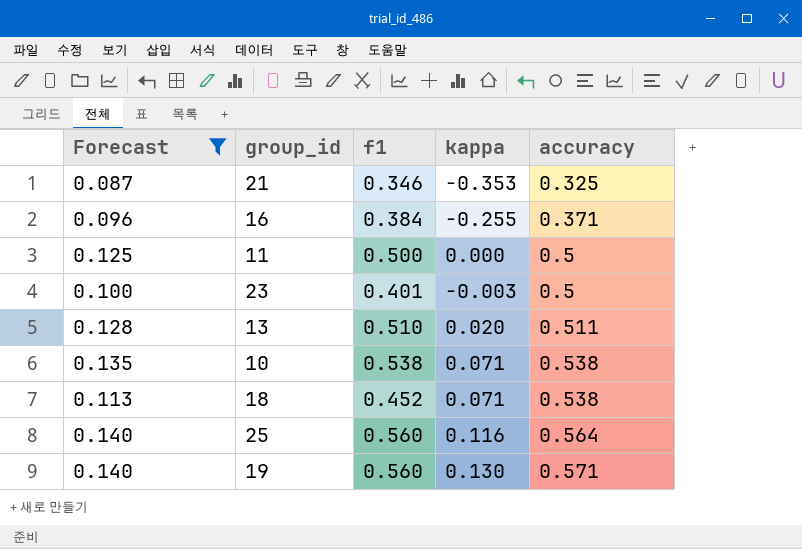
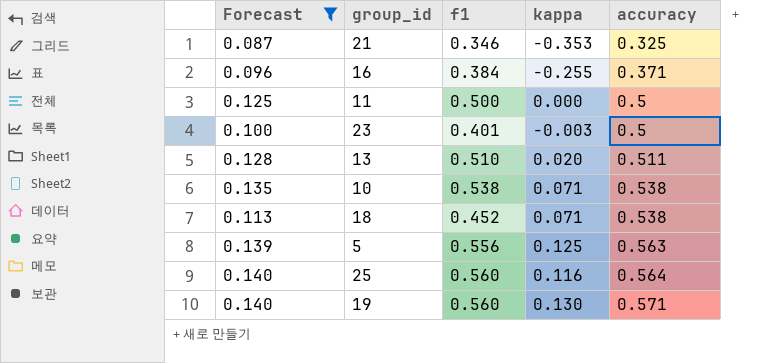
row 5: none -> 0.139 | 0.556 | 0.125 | 0.563

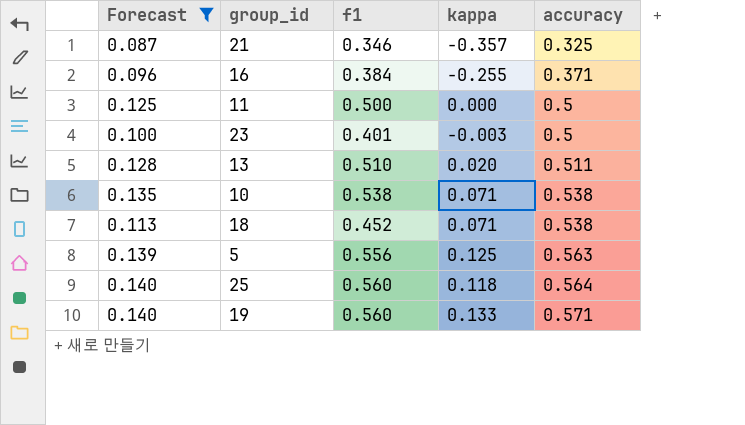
21 | kappa: -0.353 -> -0.357
25 | kappa: 0.116 -> 0.118
19 | kappa: 0.130 -> 0.133

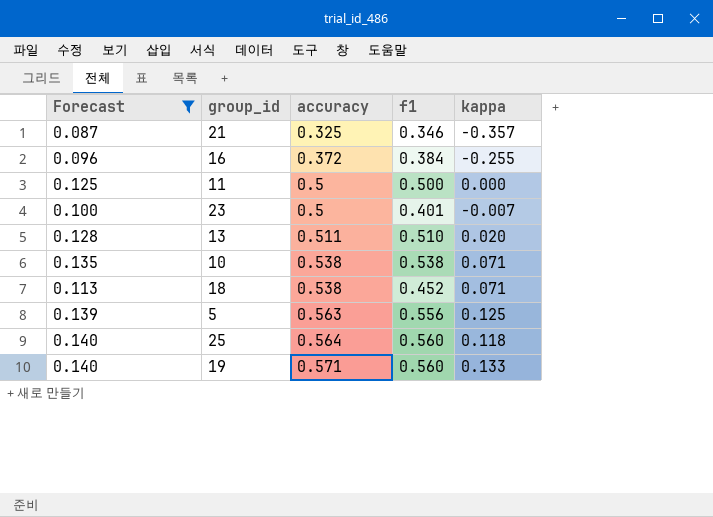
column accuracy | position: 5 -> 3
16 | accuracy: 0.371 -> 0.372
23 | kappa: -0.003 -> -0.007

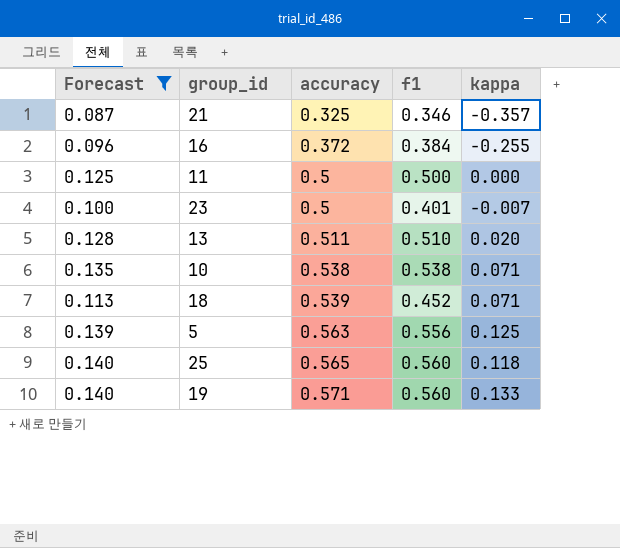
18 | accuracy: 0.538 -> 0.539
25 | accuracy: 0.564 -> 0.565

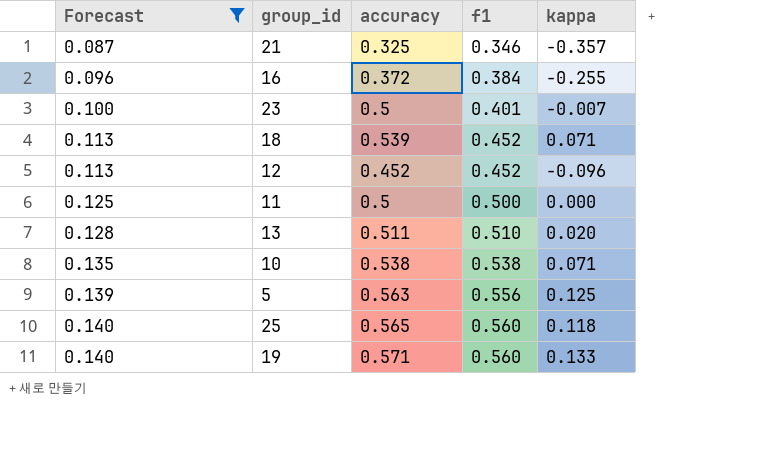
row order: accuracy ascending -> Forecast ascending
row 12: none -> 0.113 | 0.452 | 0.452 | -0.096

